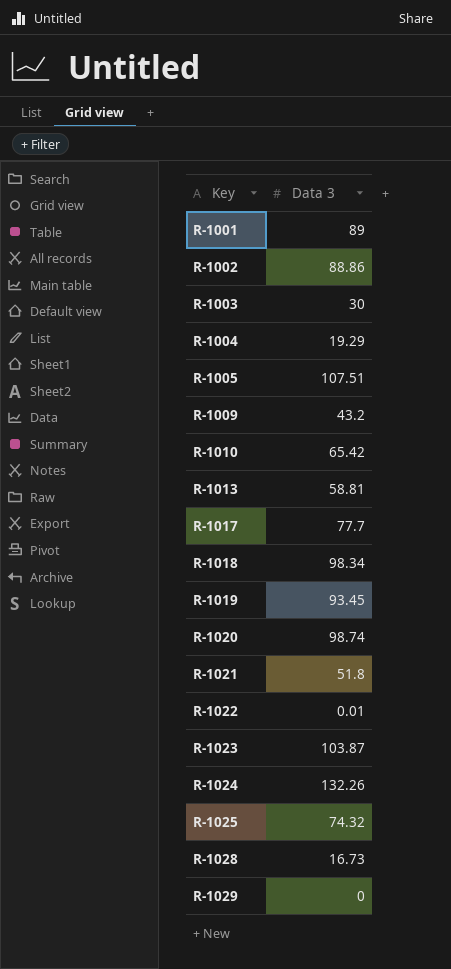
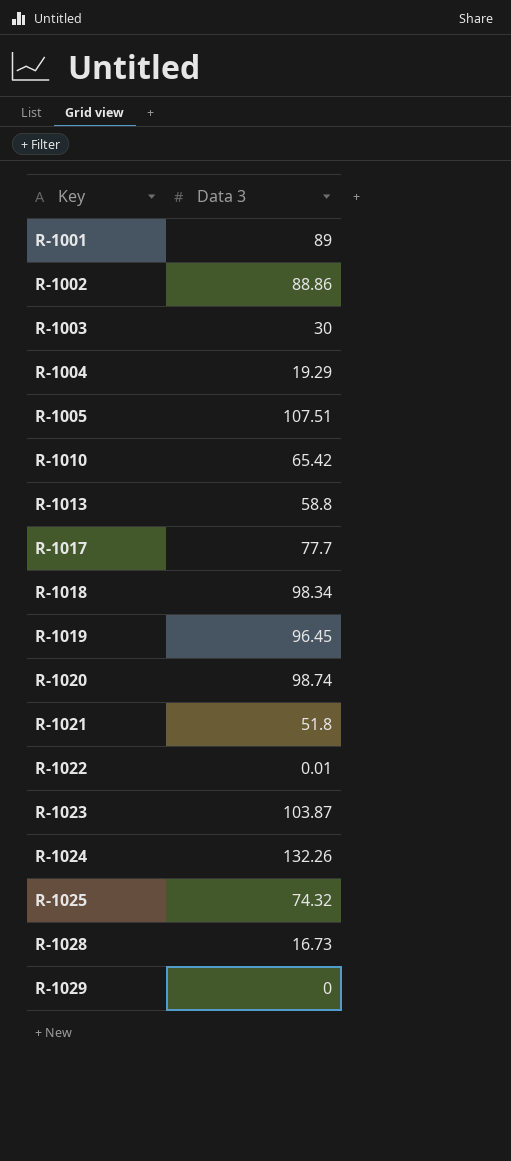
row R-1009: 43.2 -> none
R-1013 | Data 3: 58.81 -> 58.8
R-1019 | Data 3: 93.45 -> 96.45

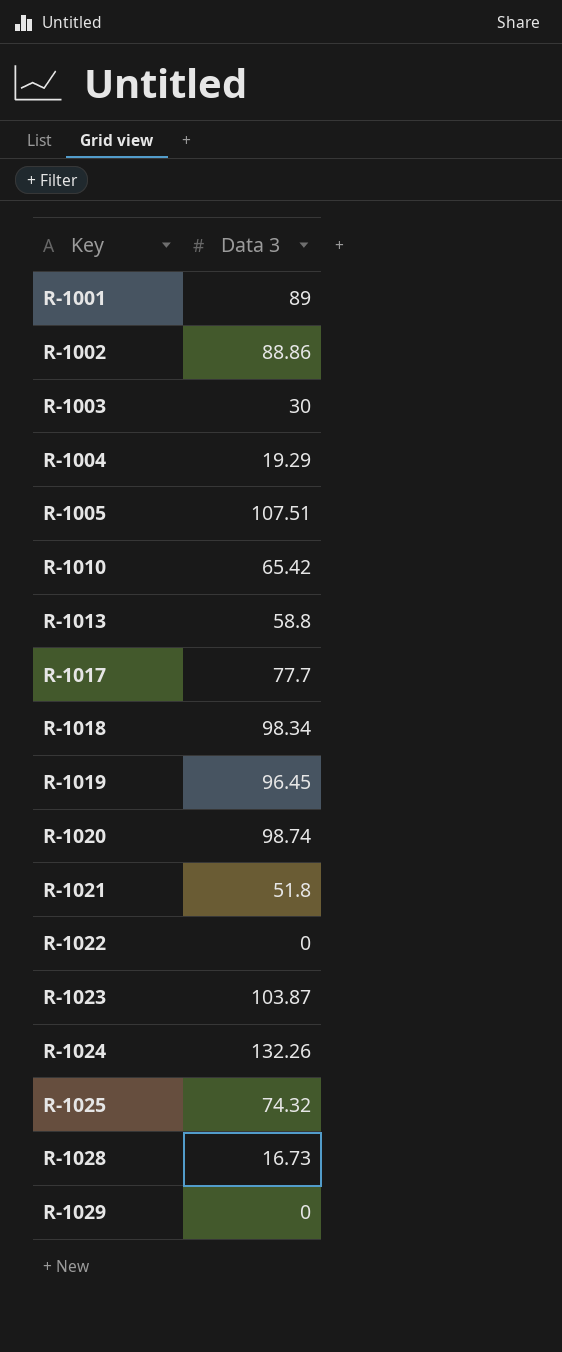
R-1022 | Data 3: 0.01 -> 0

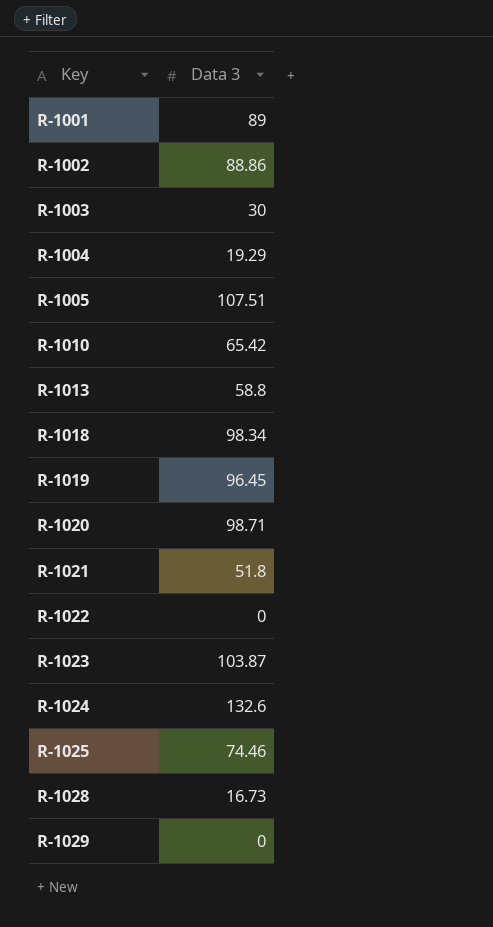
row R-1017: 77.7 -> none
R-1020 | Data 3: 98.74 -> 98.71
R-1024 | Data 3: 132.26 -> 132.6
R-1025 | Data 3: 74.32 -> 74.46

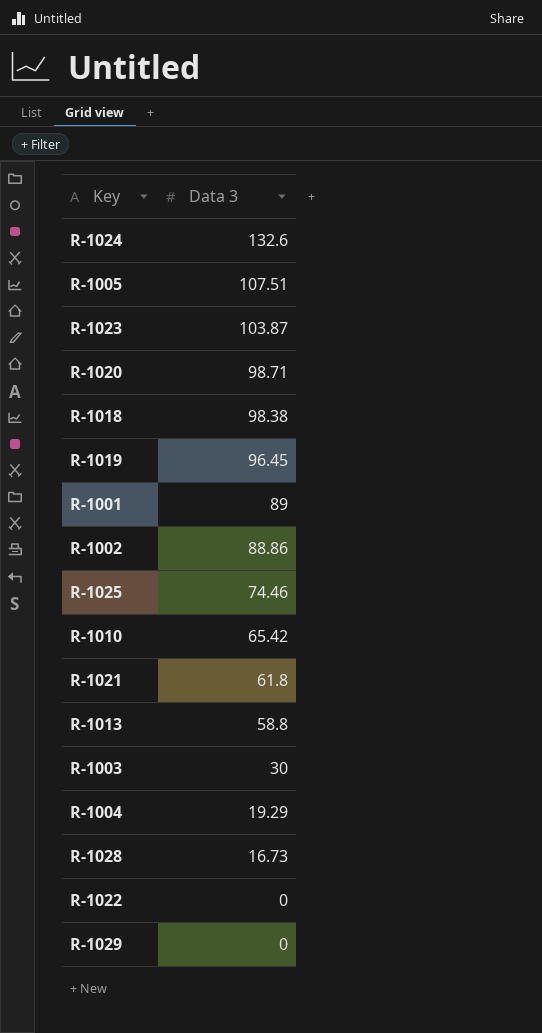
row order: Key ascending -> Data 3 descending
R-1018 | Data 3: 98.34 -> 98.38
R-1021 | Data 3: 51.8 -> 61.8

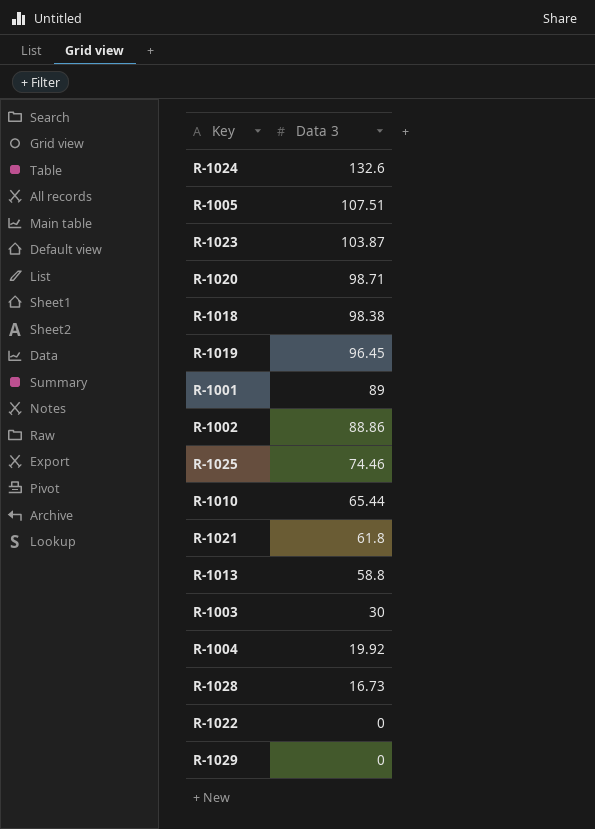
R-1010 | Data 3: 65.42 -> 65.44
R-1004 | Data 3: 19.29 -> 19.92

